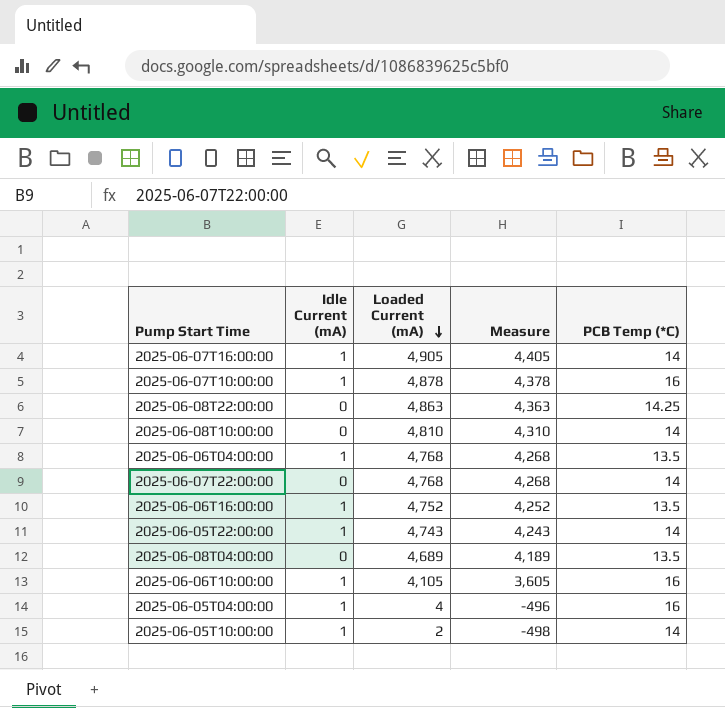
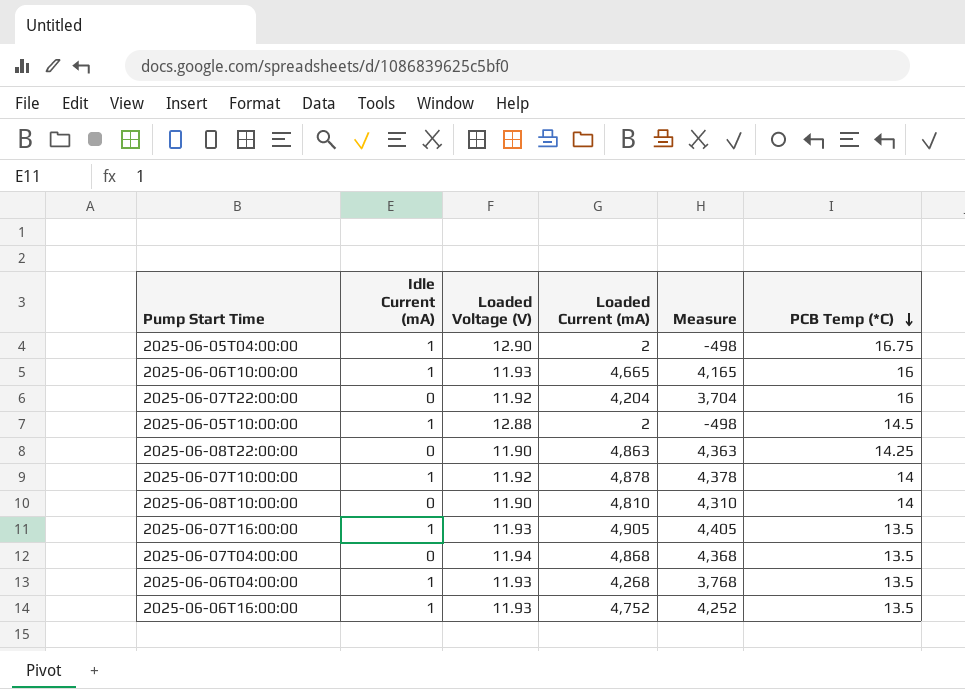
row order: Loaded Current (mA) descending -> PCB Temp (*C) descending
column Loaded Voltage (V) | position: none -> 3
row 2025-06-05T22:00:00: 1 | 4,743 | 4,243 | 14 -> none
row 2025-06-08T04:00:00: 0 | 4,689 | 4,189 | 13.5 -> none
2025-06-05T04:00:00 | Loaded Current (mA): 4 -> 2
2025-06-05T04:00:00 | Measure: -496 -> -498
2025-06-05T04:00:00 | PCB Temp (*C): 16 -> 16.75
2025-06-06T10:00:00 | Loaded Current (mA): 4,105 -> 4,665
2025-06-06T10:00:00 | Measure: 3,605 -> 4,165
2025-06-07T22:00:00 | Loaded Current (mA): 4,768 -> 4,204
2025-06-07T22:00:00 | Measure: 4,268 -> 3,704
2025-06-07T22:00:00 | PCB Temp (*C): 14 -> 16
2025-06-05T10:00:00 | PCB Temp (*C): 14 -> 14.5
2025-06-07T10:00:00 | PCB Temp (*C): 16 -> 14
2025-06-07T16:00:00 | PCB Temp (*C): 14 -> 13.5
row 2025-06-07T04:00:00: none -> 0 | 11.94 | 4,868 | 4,368 | 13.5
2025-06-06T04:00:00 | Loaded Current (mA): 4,768 -> 4,268
2025-06-06T04:00:00 | Measure: 4,268 -> 3,768

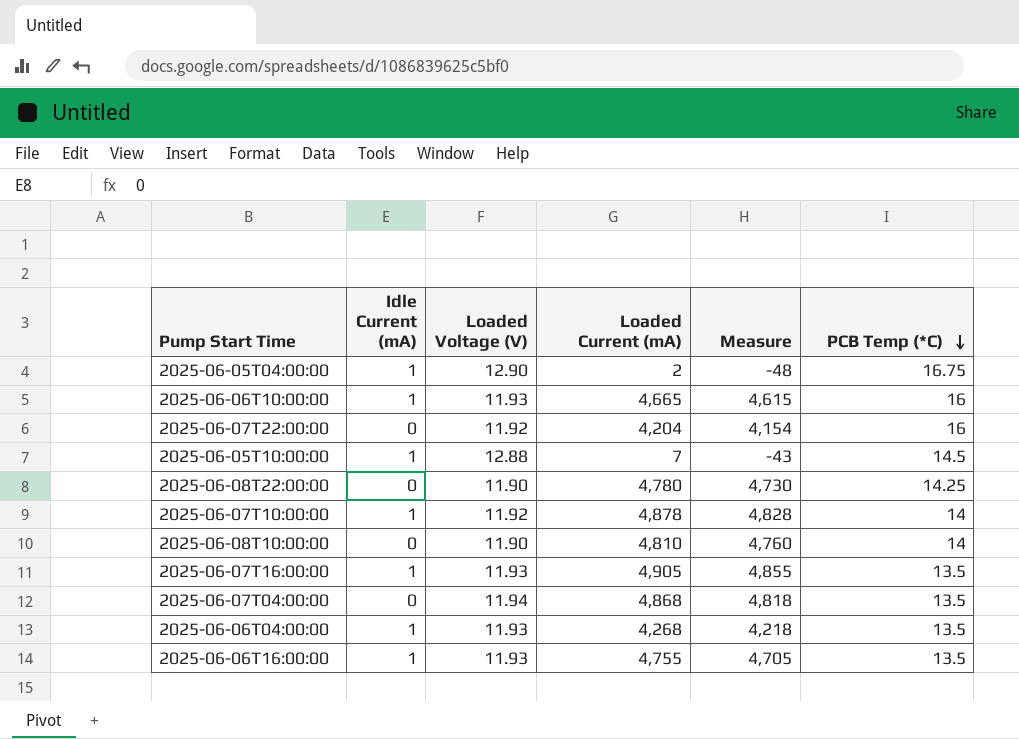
column Measure | formula: [Loaded Current (mA)] - 500 -> [Loaded Current (mA)] - 50
2025-06-05T10:00:00 | Loaded Current (mA): 2 -> 7
2025-06-08T22:00:00 | Loaded Current (mA): 4,863 -> 4,780
2025-06-06T16:00:00 | Loaded Current (mA): 4,752 -> 4,755

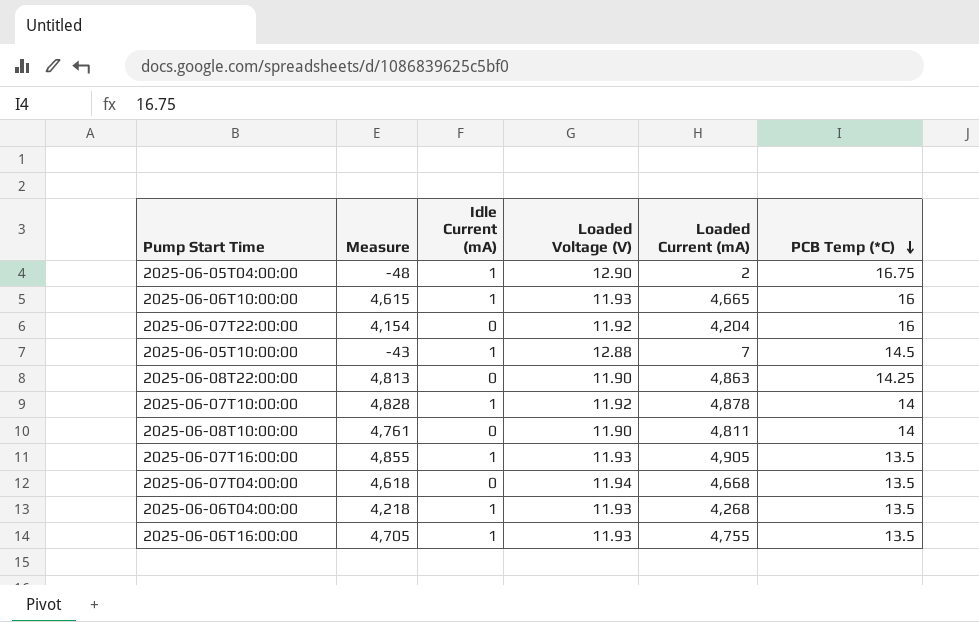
column Measure | position: 5 -> 2
2025-06-08T22:00:00 | Measure: 4,730 -> 4,813
2025-06-08T22:00:00 | Loaded Current (mA): 4,780 -> 4,863
2025-06-08T10:00:00 | Measure: 4,760 -> 4,761
2025-06-08T10:00:00 | Loaded Current (mA): 4,810 -> 4,811
2025-06-07T04:00:00 | Measure: 4,818 -> 4,618
2025-06-07T04:00:00 | Loaded Current (mA): 4,868 -> 4,668

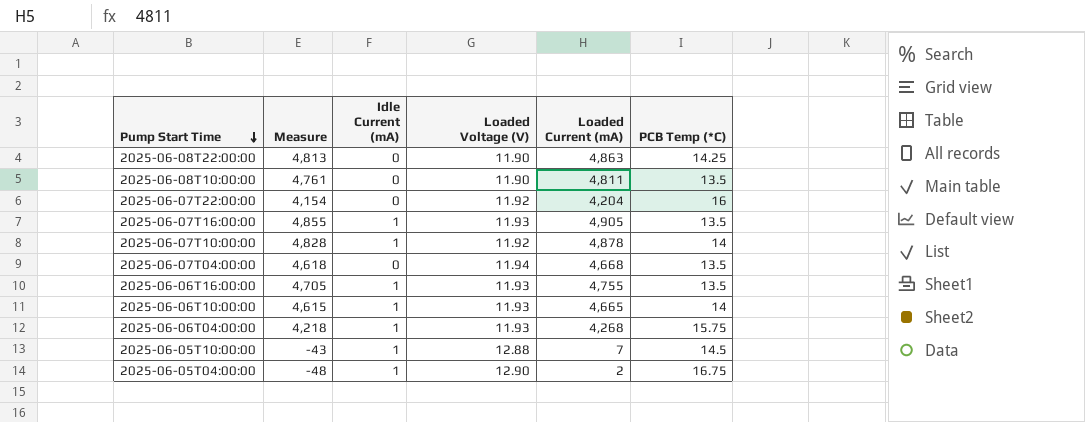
row order: PCB Temp (*C) descending -> Pump Start Time descending
2025-06-08T10:00:00 | PCB Temp (*C): 14 -> 13.5
2025-06-06T10:00:00 | PCB Temp (*C): 16 -> 14
2025-06-06T04:00:00 | PCB Temp (*C): 13.5 -> 15.75

